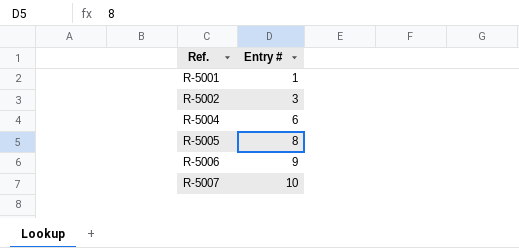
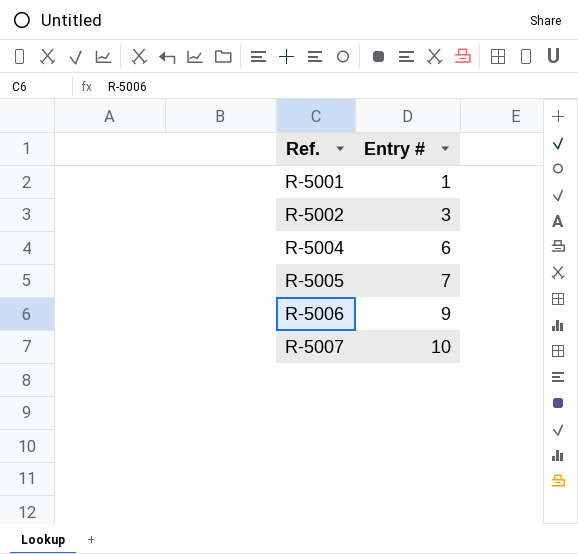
R-5005 | Entry #: 8 -> 7

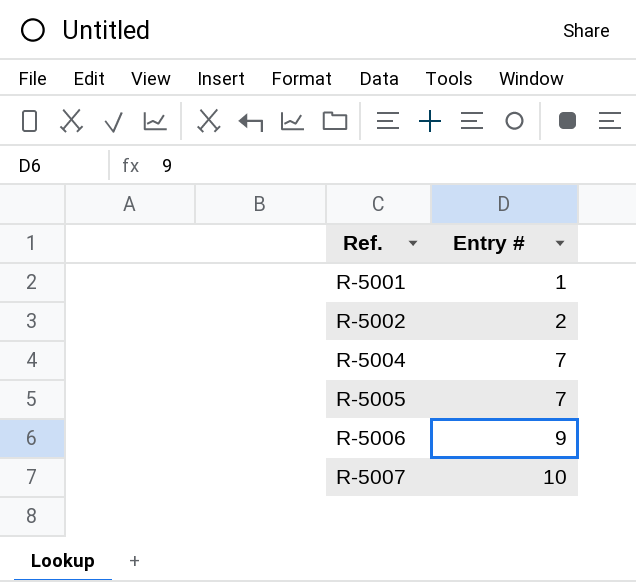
R-5002 | Entry #: 3 -> 2
R-5004 | Entry #: 6 -> 7

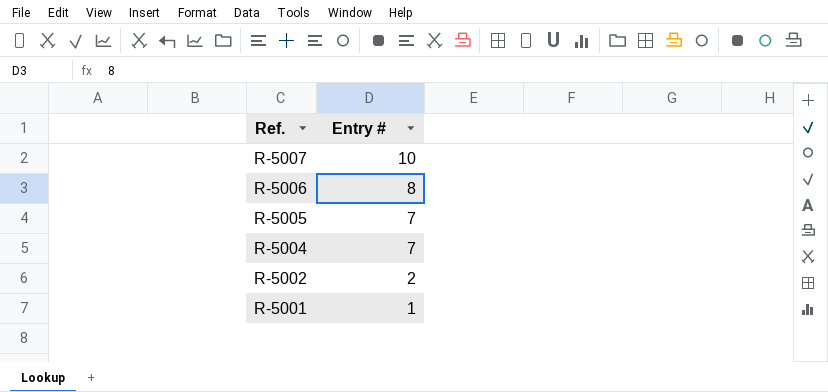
row order: Ref. ascending -> Ref. descending
R-5006 | Entry #: 9 -> 8

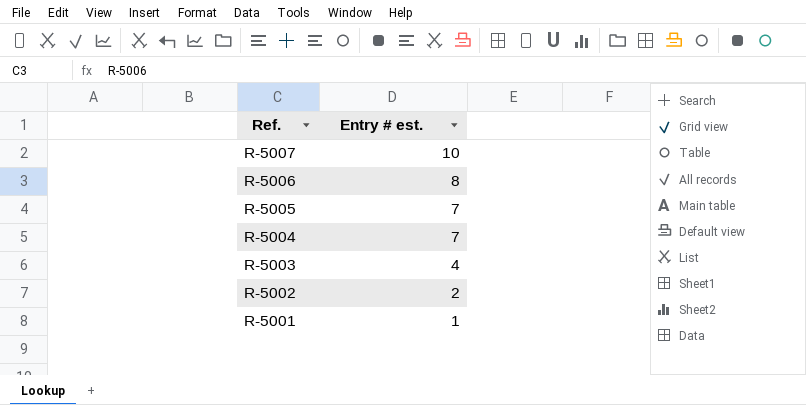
column name: Entry # -> Entry # est.
row R-5003: none -> 4

